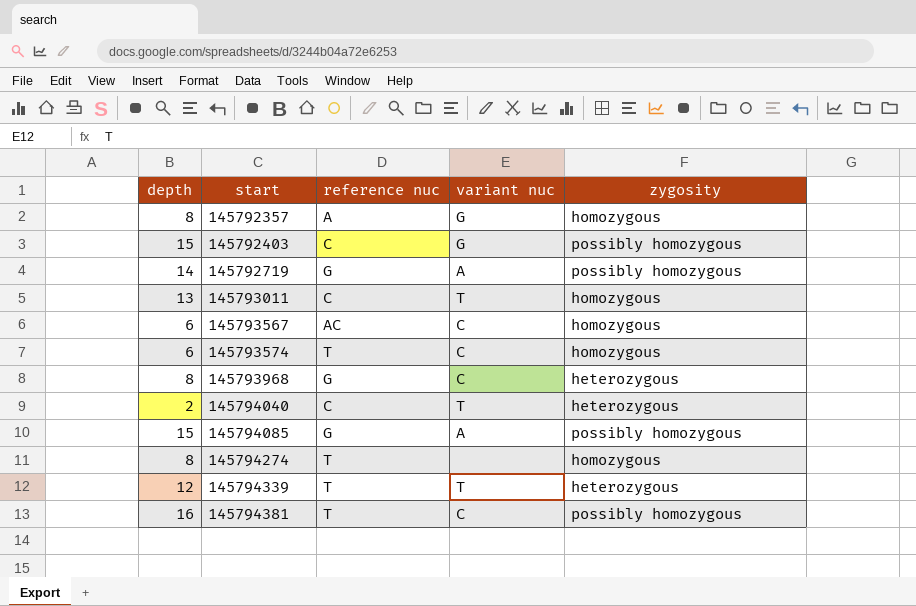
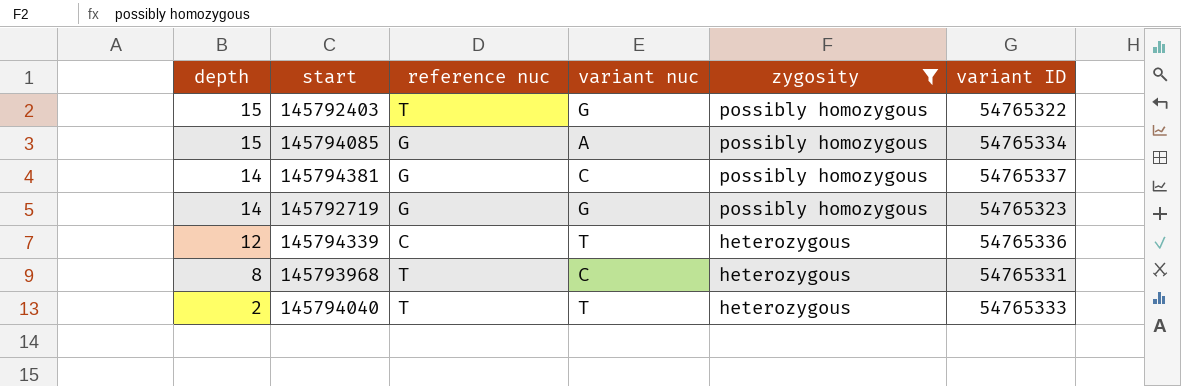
filter: none -> zygosity != homozygous
row order: start ascending -> depth descending
column variant ID | position: none -> 6
145792403 | reference nuc: C -> T
145794381 | depth: 16 -> 14
145794381 | reference nuc: T -> G
145792719 | variant nuc: A -> G
145794339 | reference nuc: T -> C
145793968 | reference nuc: G -> T
145794040 | reference nuc: C -> T

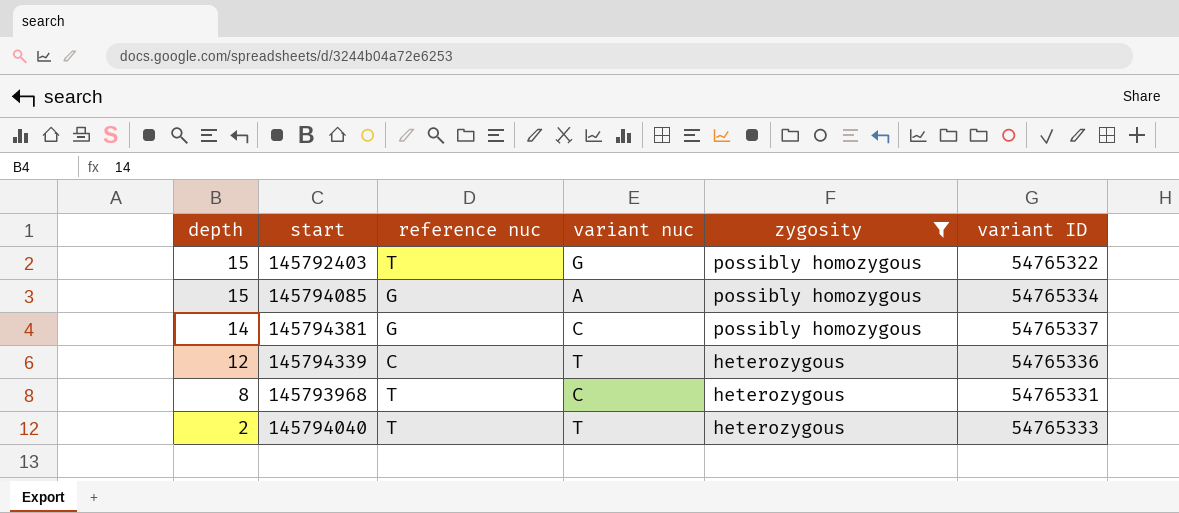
row 145792719: 14 | G | G | possibly homozygous | 54765323 -> none

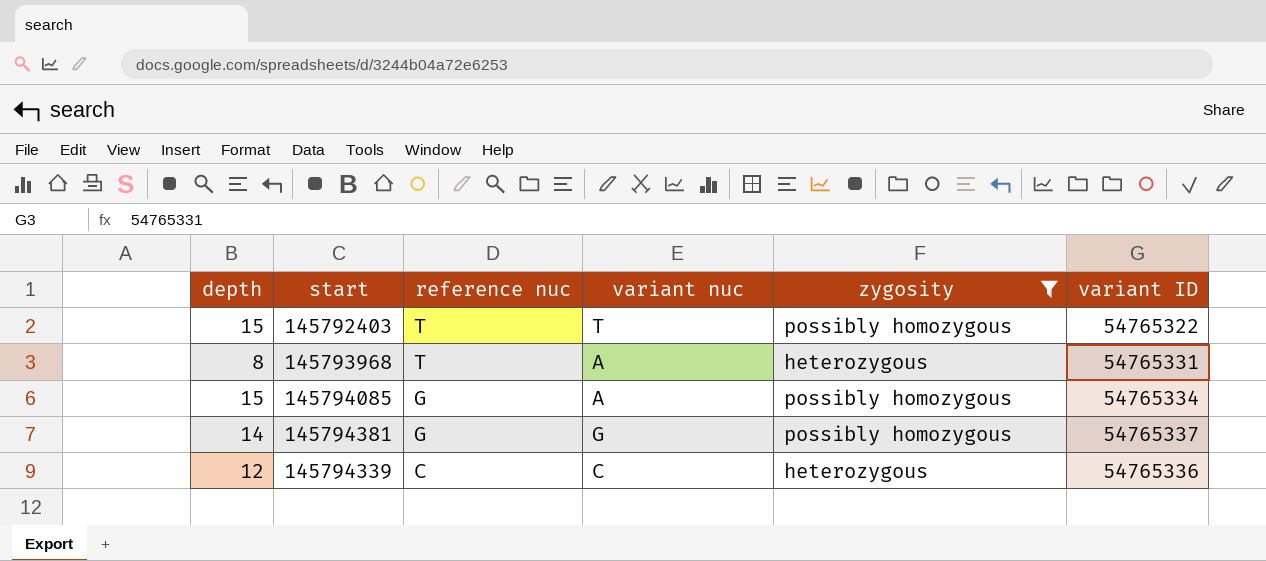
row order: depth descending -> reference nuc descending
row 145794040: 2 | T | T | heterozygous | 54765333 -> none
145792403 | variant nuc: G -> T
145793968 | variant nuc: C -> A
145794381 | variant nuc: C -> G
145794339 | variant nuc: T -> C

